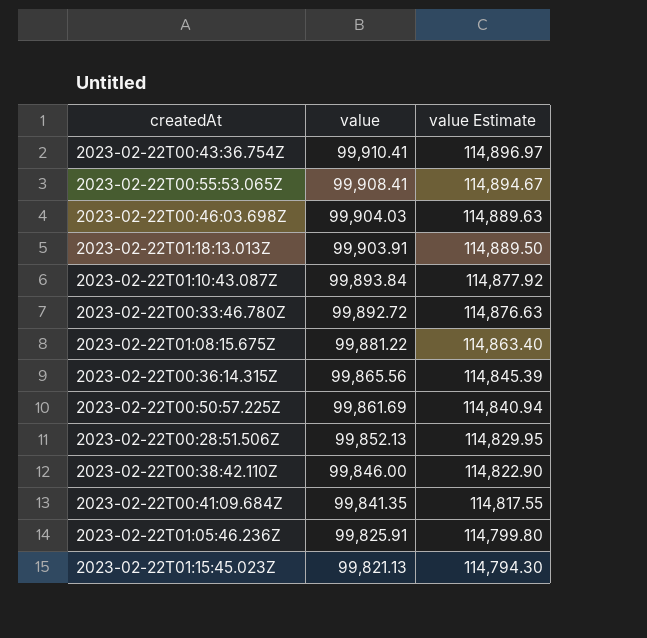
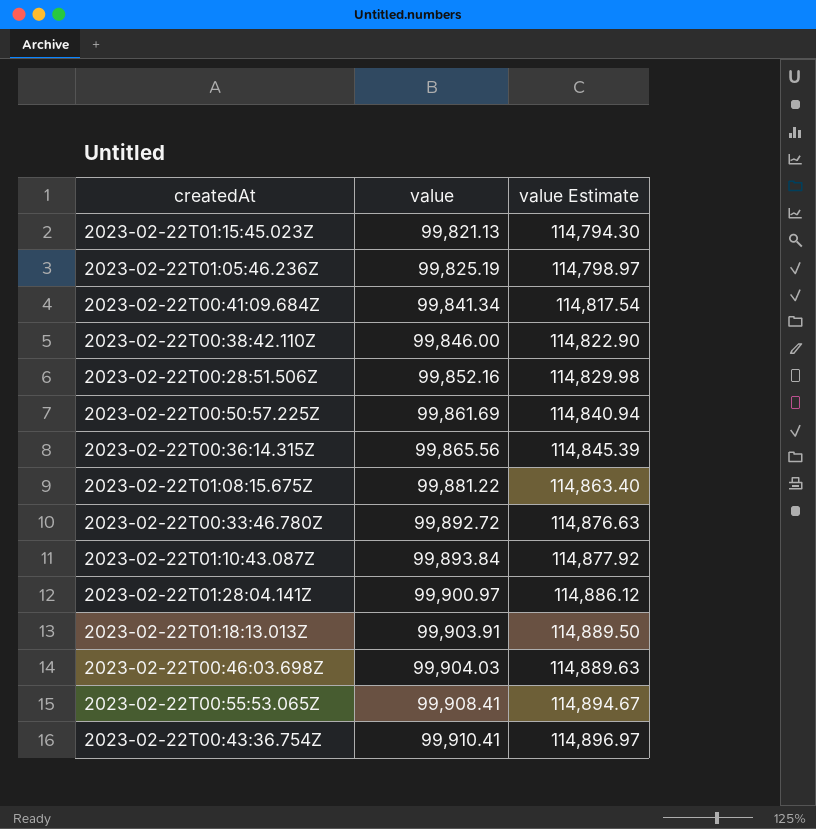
row order: value descending -> value ascending
2023-02-22T01:05:46.236Z | value: 99,825.91 -> 99,825.19
2023-02-22T01:05:46.236Z | value Estimate: 114,799.80 -> 114,798.97
2023-02-22T00:41:09.684Z | value: 99,841.35 -> 99,841.34
2023-02-22T00:41:09.684Z | value Estimate: 114,817.55 -> 114,817.54
2023-02-22T00:28:51.506Z | value: 99,852.13 -> 99,852.16
2023-02-22T00:28:51.506Z | value Estimate: 114,829.95 -> 114,829.98
row 2023-02-22T01:28:04.141Z: none -> 99,900.97 | 114,886.12

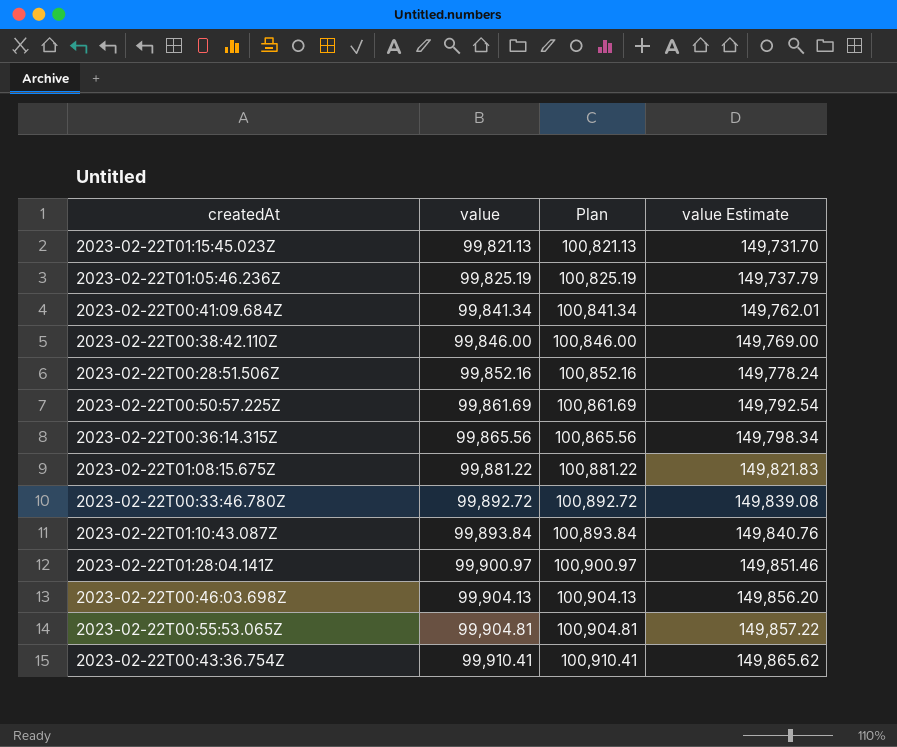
column Plan | formula: none -> [value] + 1000
column value Estimate | formula: [value] * 1.15 -> [value] * 1.5
row 2023-02-22T01:18:13.013Z: 99,903.91 | 114,889.50 -> none
2023-02-22T00:46:03.698Z | value: 99,904.03 -> 99,904.13
2023-02-22T00:55:53.065Z | value: 99,908.41 -> 99,904.81

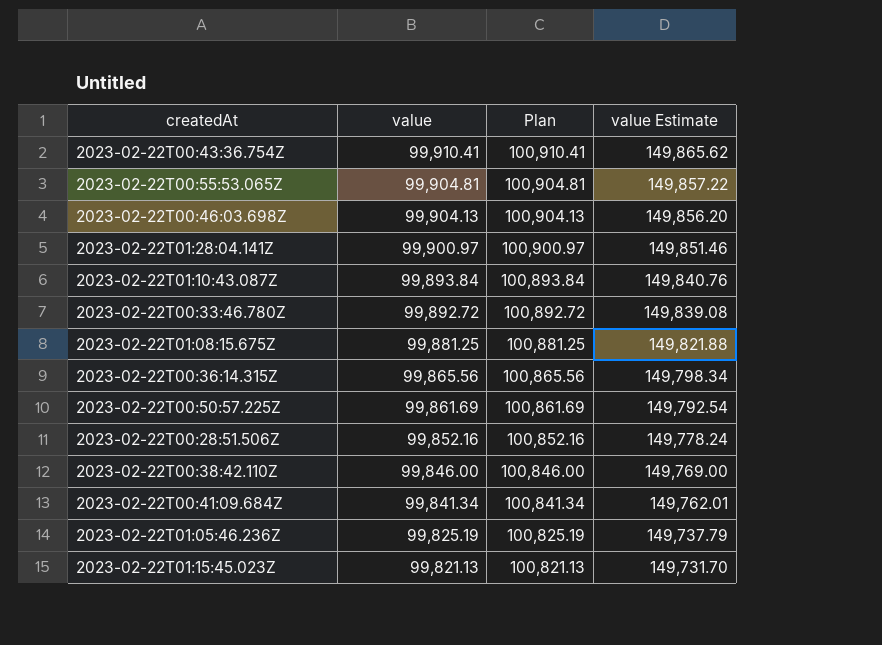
row order: value ascending -> value descending
2023-02-22T01:08:15.675Z | value: 99,881.22 -> 99,881.25
2023-02-22T01:08:15.675Z | Plan: 100,881.22 -> 100,881.25
2023-02-22T01:08:15.675Z | value Estimate: 149,821.83 -> 149,821.88

